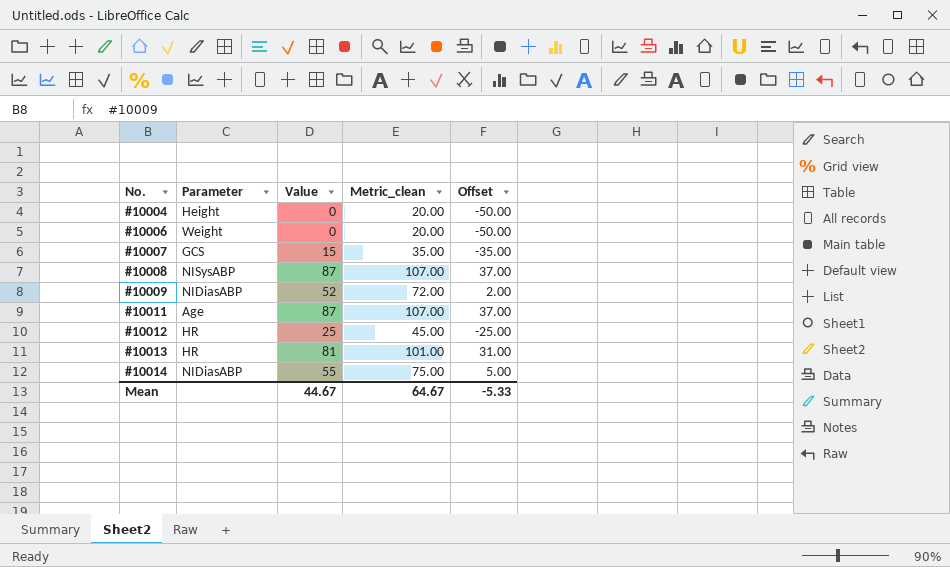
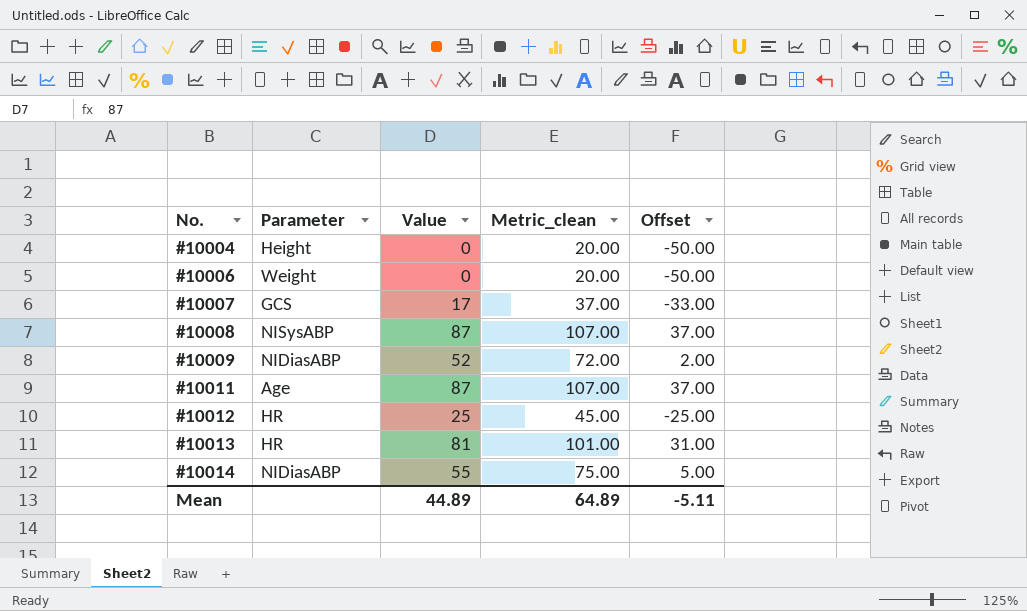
#10007 | Value: 15 -> 17
#10007 | Metric_clean: 35.00 -> 37.00
#10007 | Offset: -35.00 -> -33.00
Mean | Value: 44.67 -> 44.89
Mean | Metric_clean: 64.67 -> 64.89
Mean | Offset: -5.33 -> -5.11

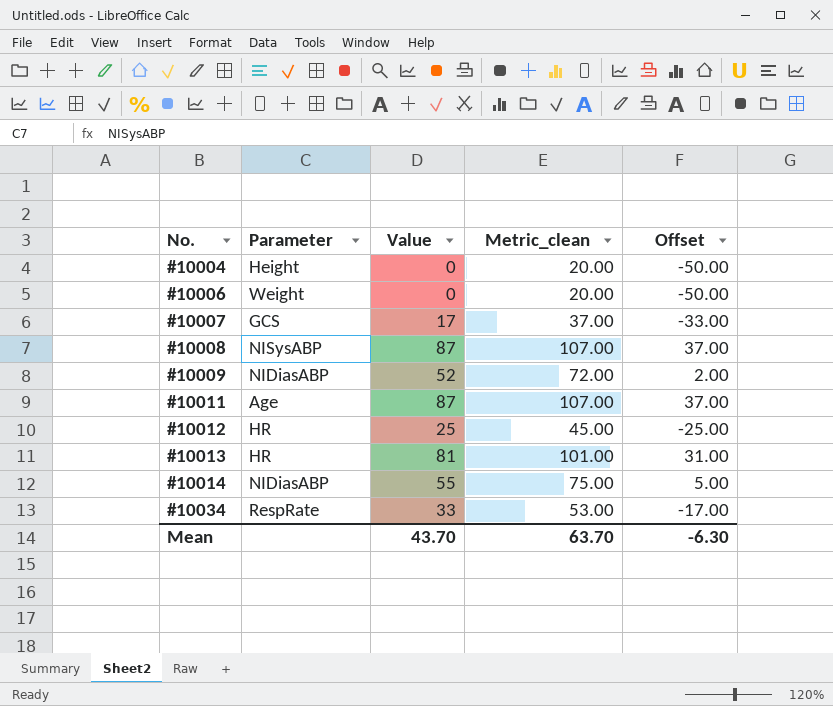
row #10034: none -> RespRate | 33 | 53.00 | -17.00
Mean | Value: 44.89 -> 43.70
Mean | Metric_clean: 64.89 -> 63.70
Mean | Offset: -5.11 -> -6.30

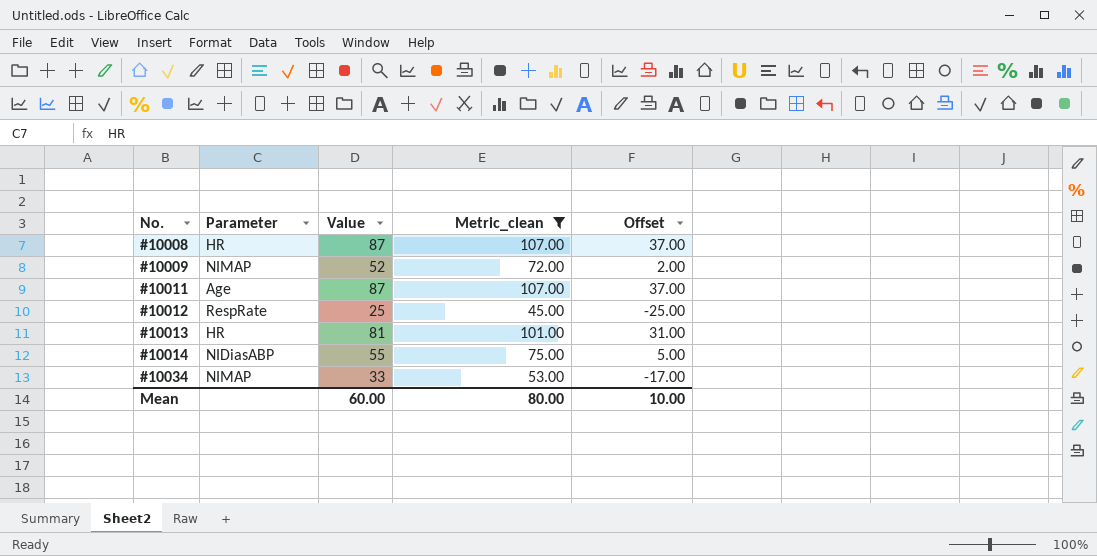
filter: none -> Metric_clean >= 45.00
#10008 | Parameter: NISysABP -> HR
#10009 | Parameter: NIDiasABP -> NIMAP
#10012 | Parameter: HR -> RespRate
#10034 | Parameter: RespRate -> NIMAP
Mean | Value: 43.70 -> 60.00
Mean | Metric_clean: 63.70 -> 80.00
Mean | Offset: -6.30 -> 10.00

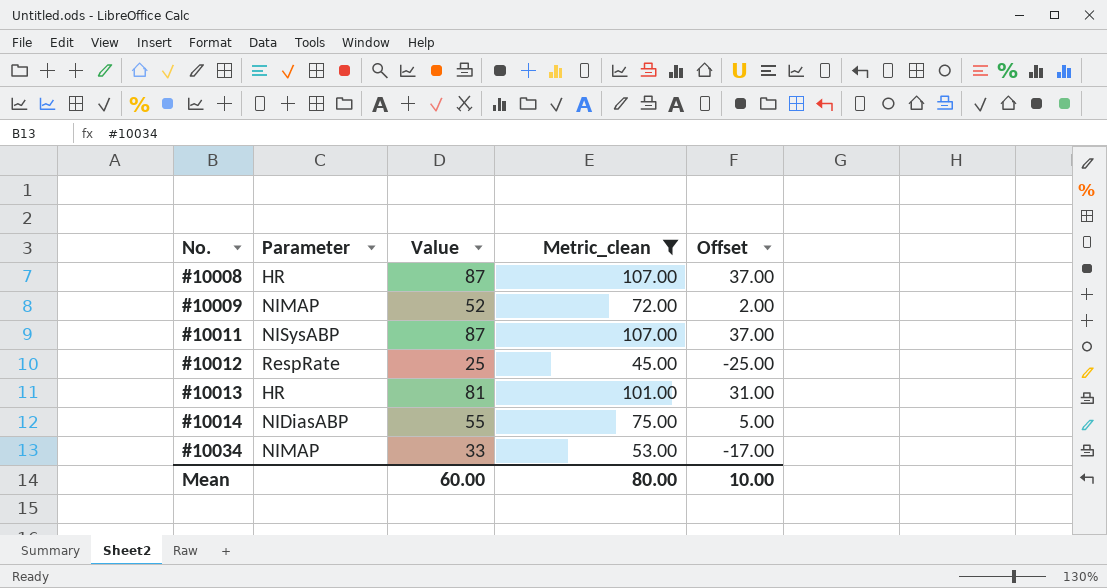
#10011 | Parameter: Age -> NISysABP

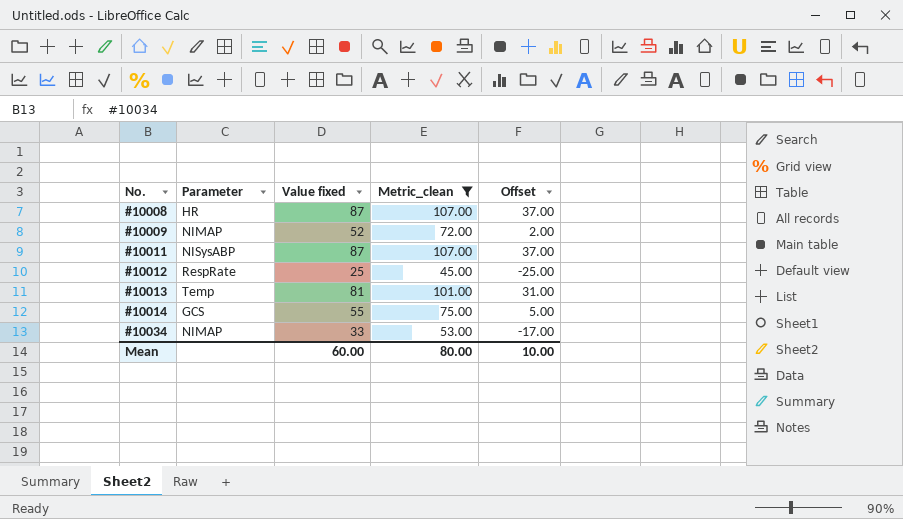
column name: Value -> Value fixed
#10013 | Parameter: HR -> Temp
#10014 | Parameter: NIDiasABP -> GCS

